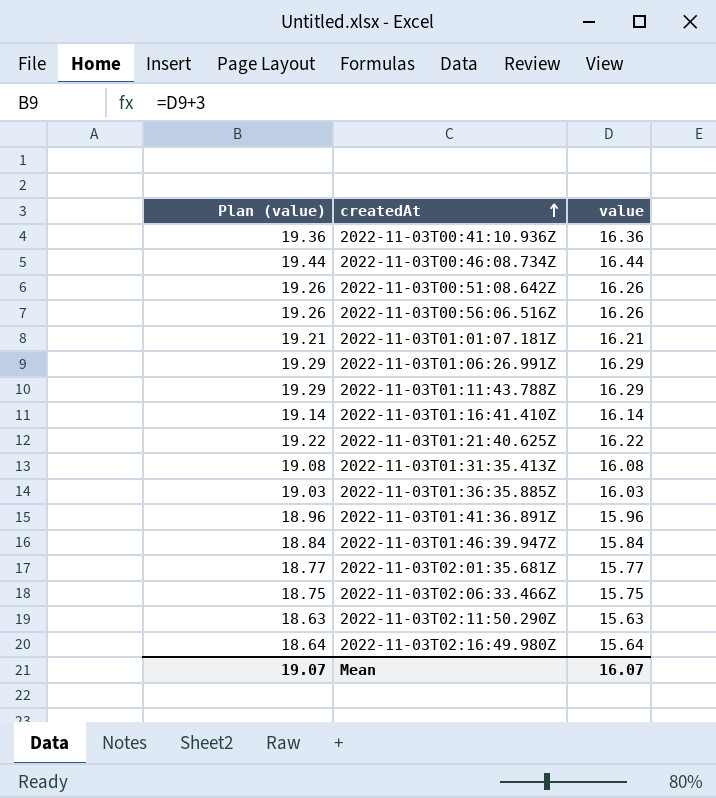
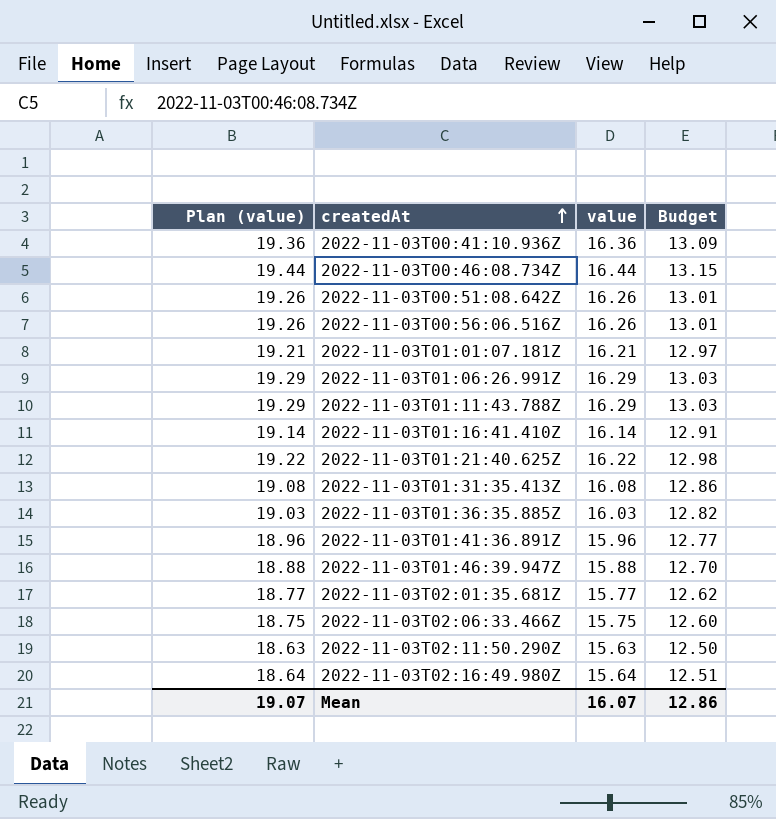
column Budget | formula: none -> [value] * 0.8
2022-11-03T01:46:39.947Z | Plan (value): 18.84 -> 18.88
2022-11-03T01:46:39.947Z | value: 15.84 -> 15.88

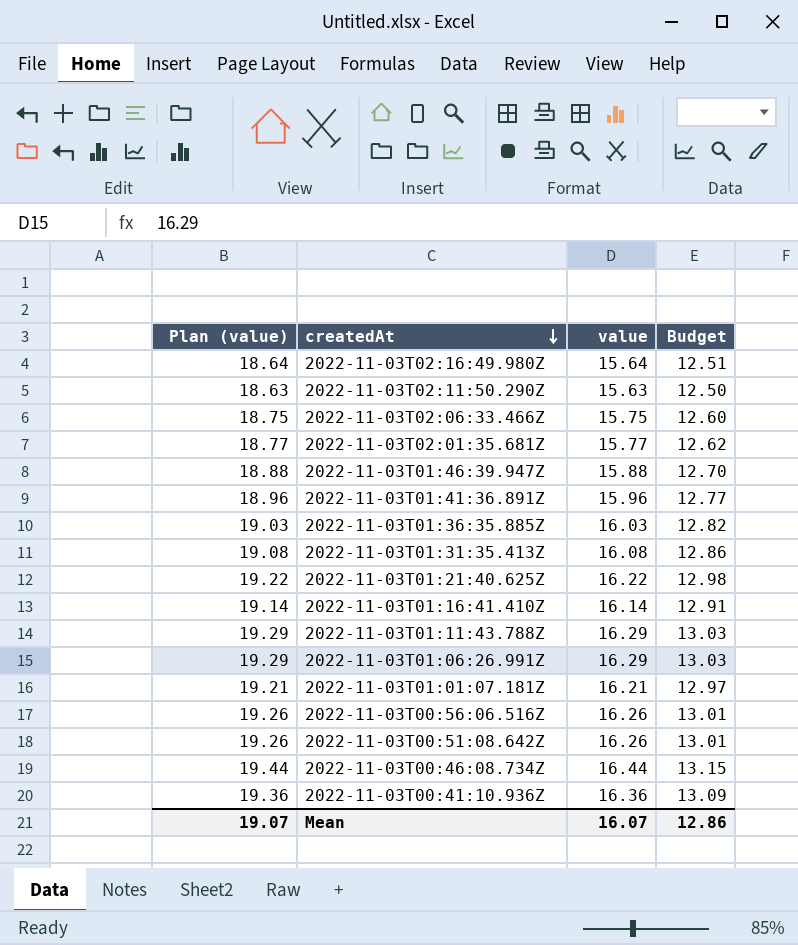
row order: createdAt ascending -> createdAt descending

